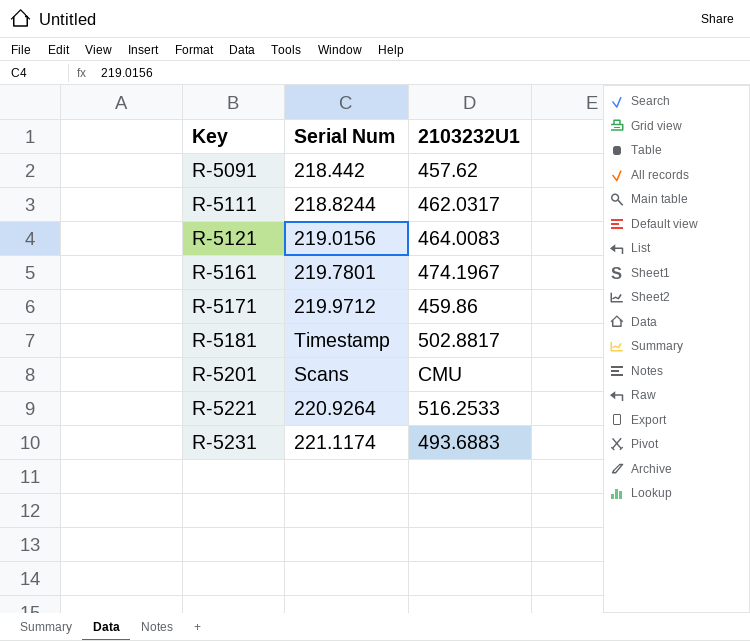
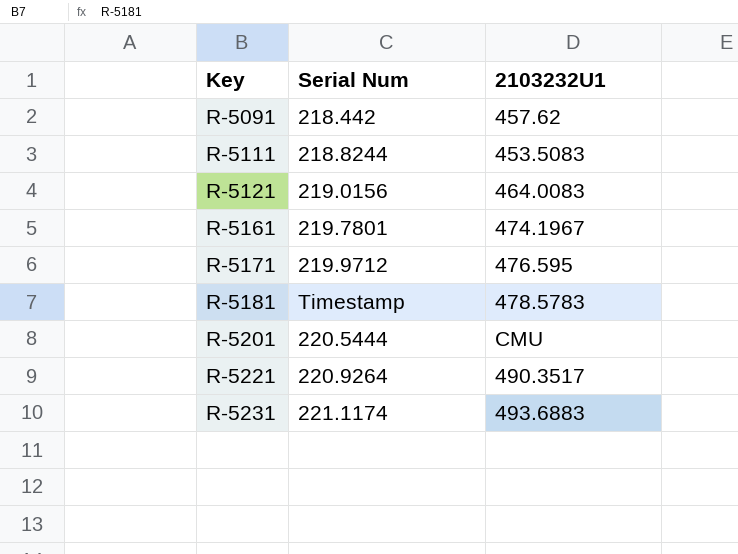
R-5111 | 2103232U1: 462.0317 -> 453.5083
R-5171 | 2103232U1: 459.86 -> 476.595
R-5181 | 2103232U1: 502.8817 -> 478.5783
R-5201 | Serial Num: Scans -> 220.5444
R-5221 | 2103232U1: 516.2533 -> 490.3517

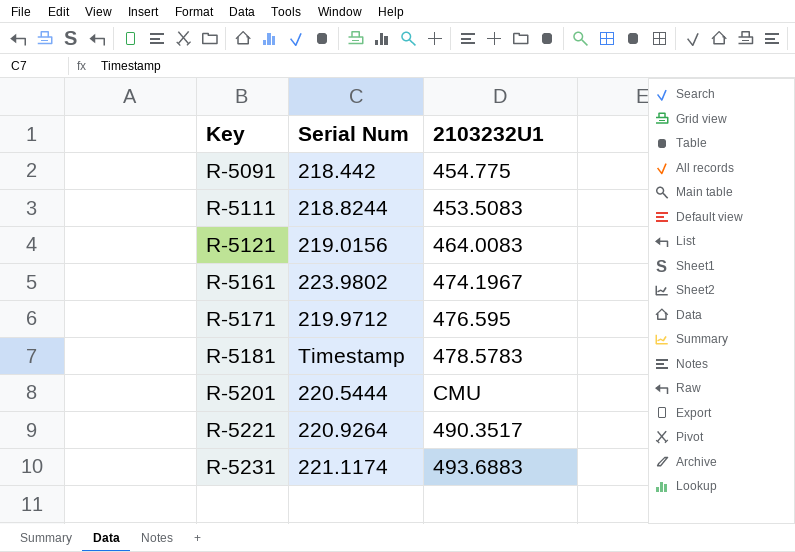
R-5091 | 2103232U1: 457.62 -> 454.775
R-5161 | Serial Num: 219.7801 -> 223.9802

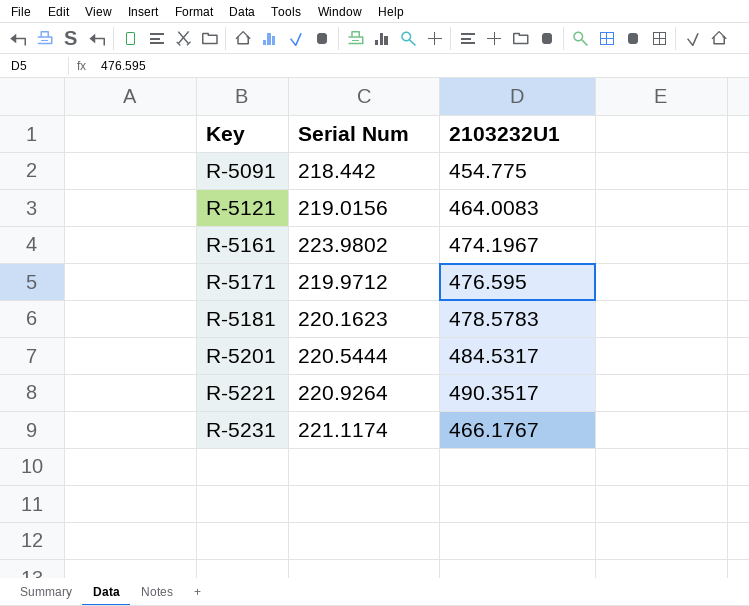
row R-5111: 218.8244 | 453.5083 -> none
R-5181 | Serial Num: Timestamp -> 220.1623
R-5201 | 2103232U1: CMU -> 484.5317
R-5231 | 2103232U1: 493.6883 -> 466.1767

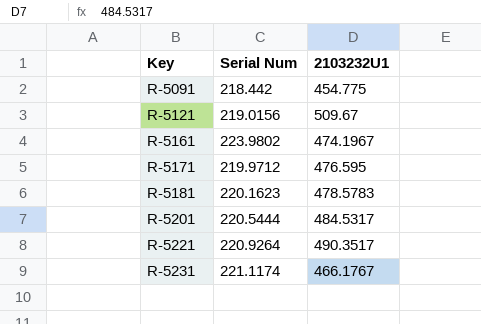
R-5121 | 2103232U1: 464.0083 -> 509.67

